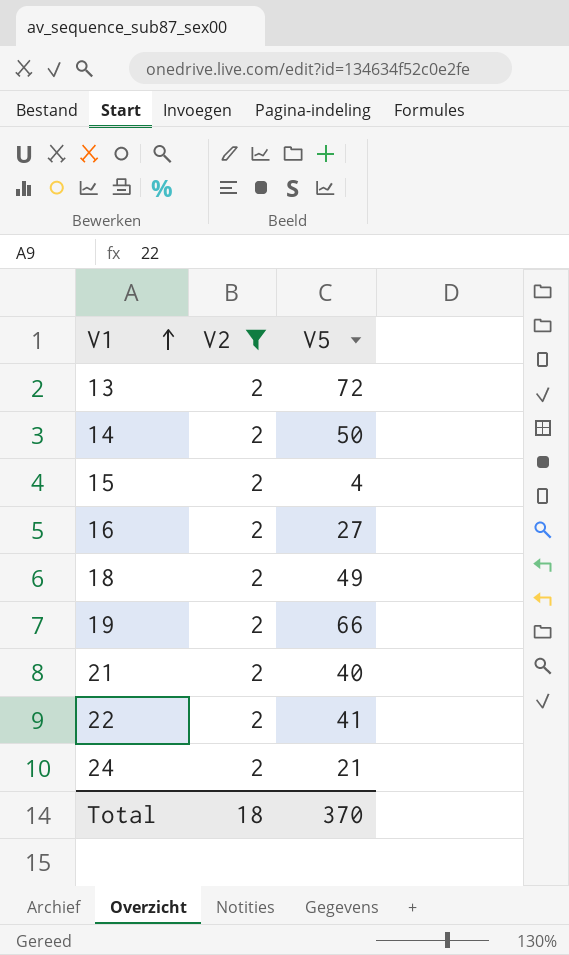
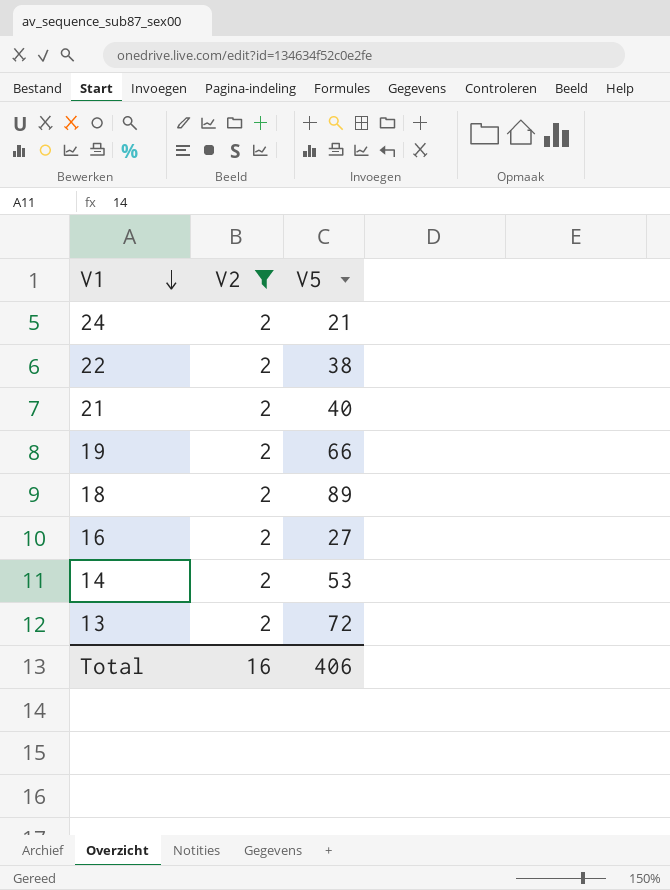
row order: V1 ascending -> V1 descending
row 15: 2 | 4 -> none
22 | V5: 41 -> 38
18 | V5: 49 -> 89
14 | V5: 50 -> 53
Total | V2: 18 -> 16
Total | V5: 370 -> 406

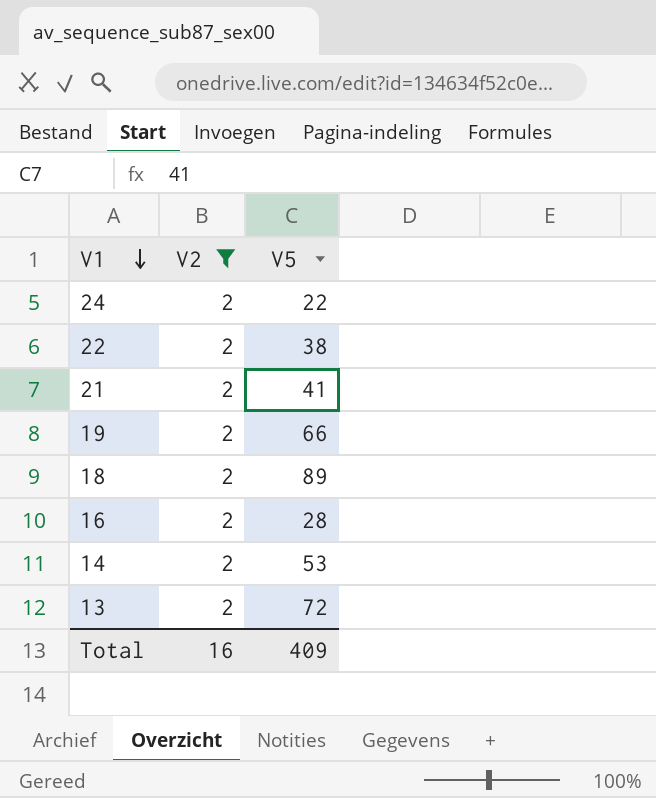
24 | V5: 21 -> 22
21 | V5: 40 -> 41
16 | V5: 27 -> 28
Total | V5: 406 -> 409

